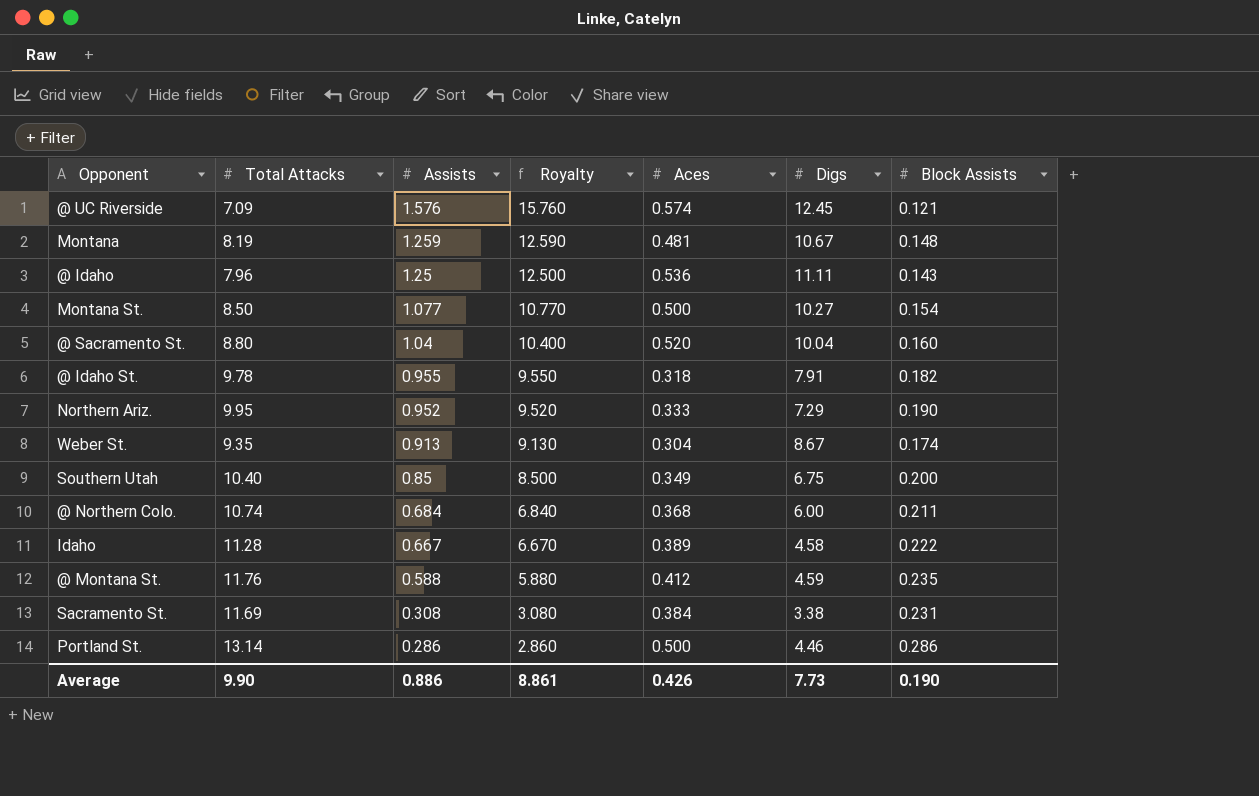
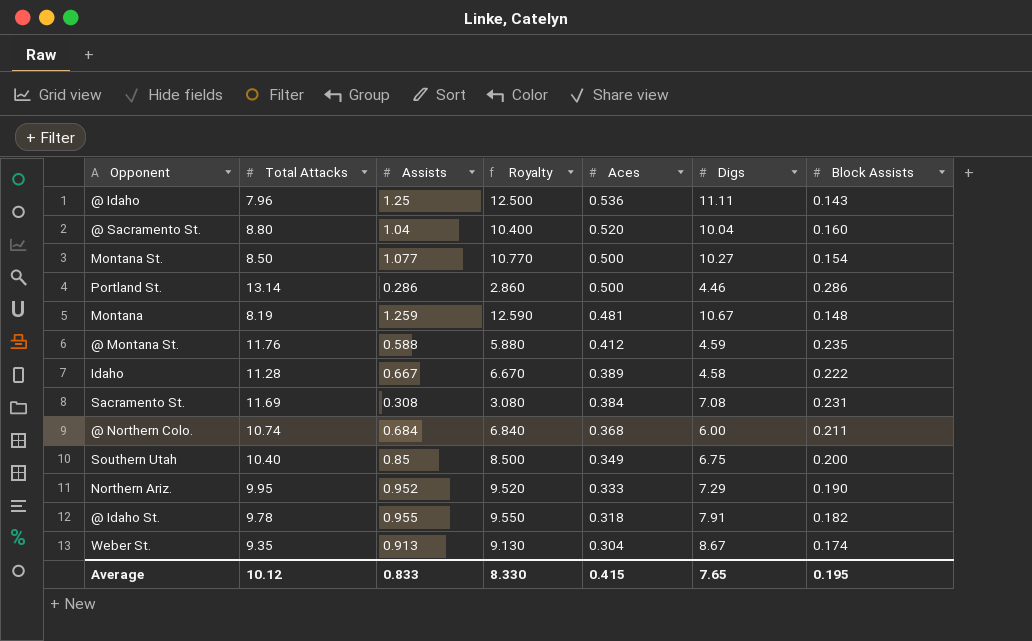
row order: Assists descending -> Aces descending
row @ UC Riverside: 7.09 | 1.576 | 15.760 | 0.574 | 12.45 | 0.121 -> none
Sacramento St. | Digs: 3.38 -> 7.08
Average | Total Attacks: 9.90 -> 10.12
Average | Assists: 0.886 -> 0.833
Average | Royalty: 8.861 -> 8.330
Average | Aces: 0.426 -> 0.415
Average | Digs: 7.73 -> 7.65
Average | Block Assists: 0.190 -> 0.195

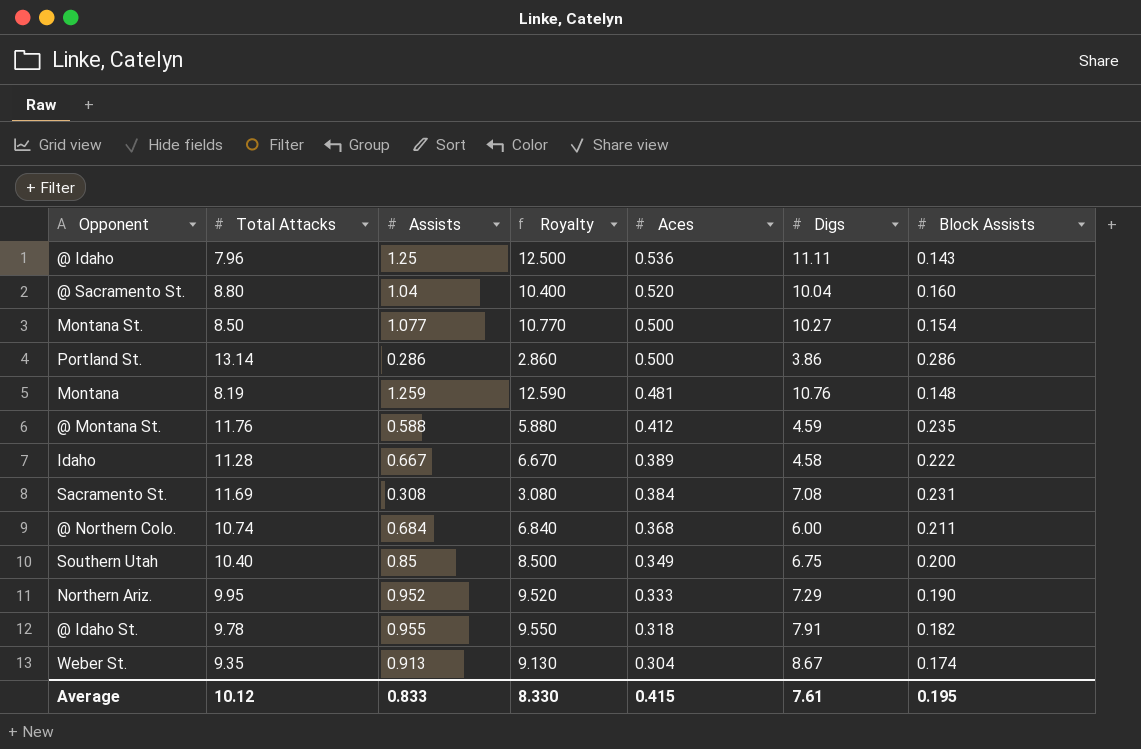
Portland St. | Digs: 4.46 -> 3.86
Montana | Digs: 10.67 -> 10.76
Average | Digs: 7.65 -> 7.61

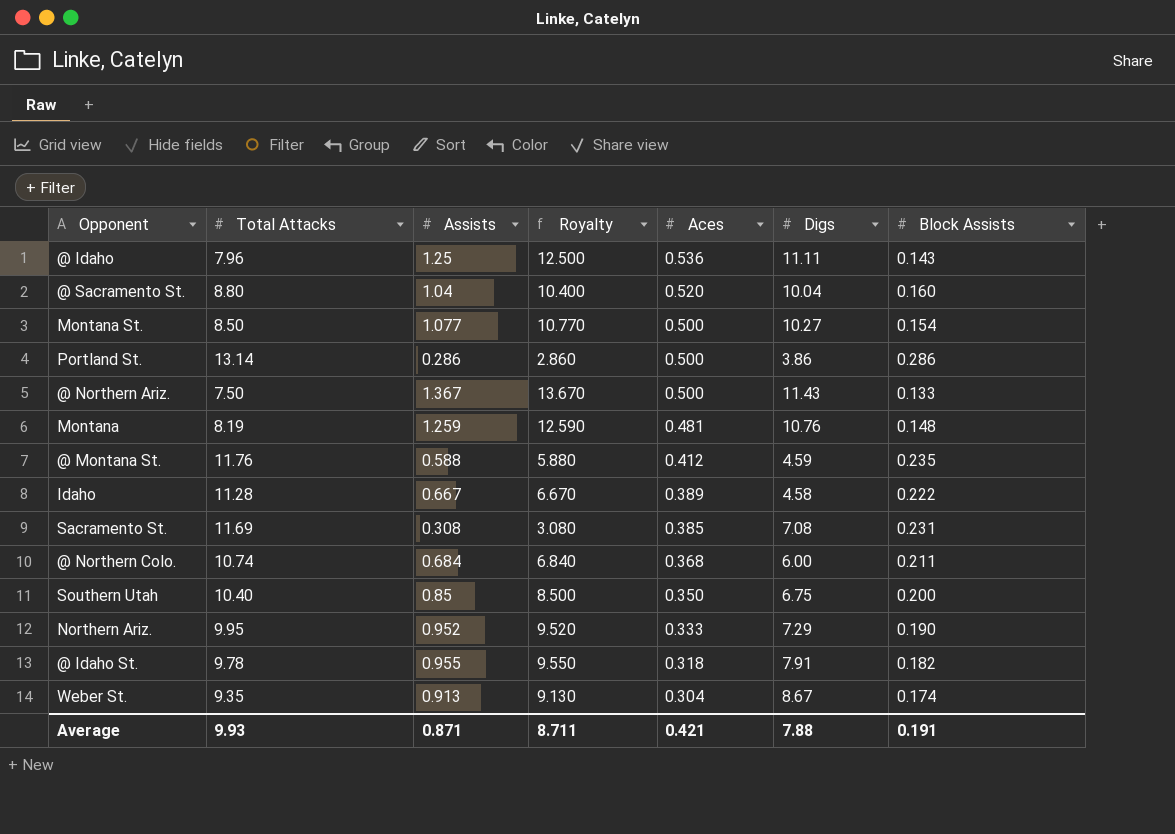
row @ Northern Ariz.: none -> 7.50 | 1.367 | 13.670 | 0.500 | 11.43 | 0.133
Sacramento St. | Aces: 0.384 -> 0.385
Southern Utah | Aces: 0.349 -> 0.350
Average | Total Attacks: 10.12 -> 9.93
Average | Assists: 0.833 -> 0.871
Average | Royalty: 8.330 -> 8.711
Average | Aces: 0.415 -> 0.421
Average | Digs: 7.61 -> 7.88
Average | Block Assists: 0.195 -> 0.191

